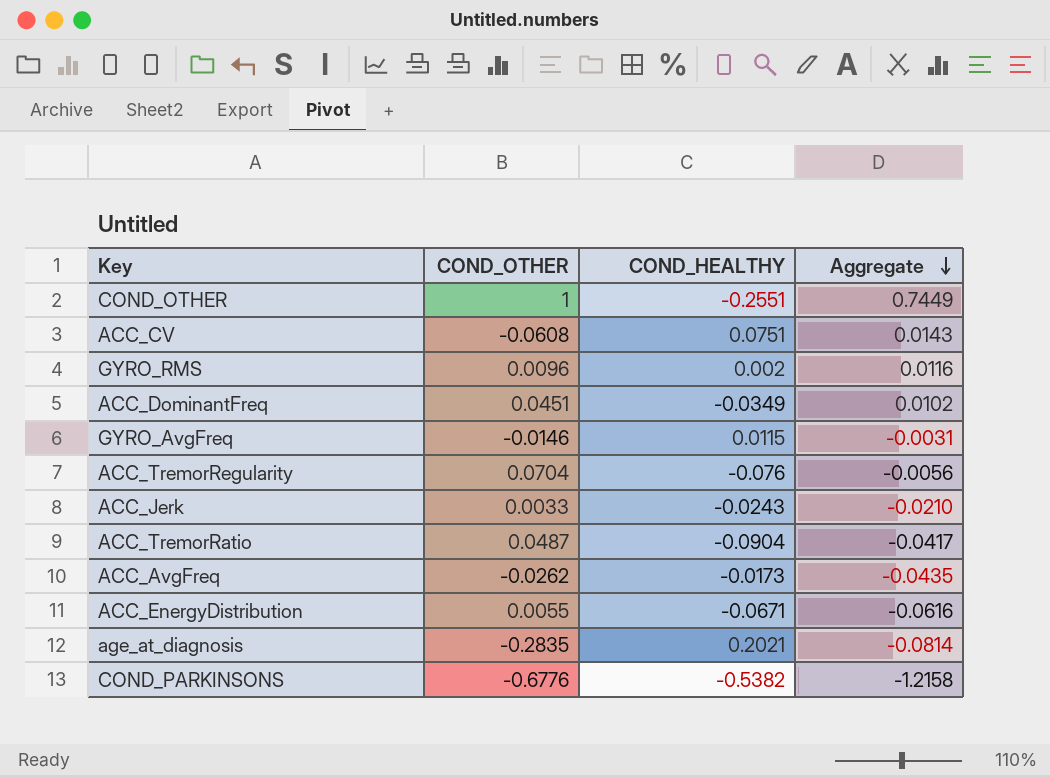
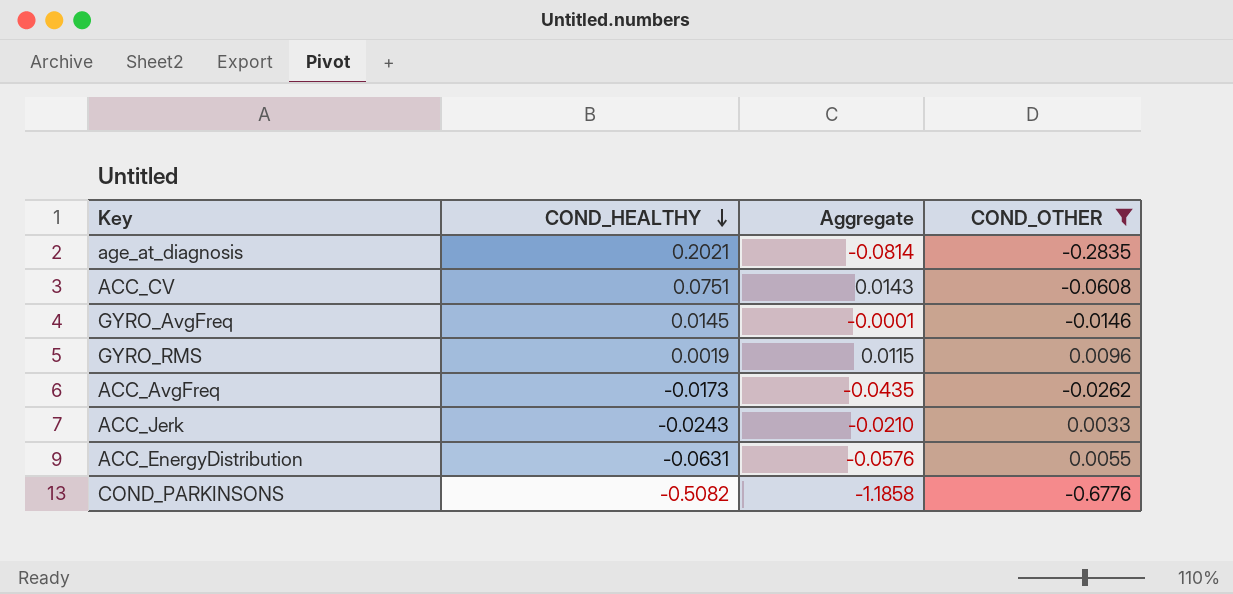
filter: none -> COND_OTHER <= 0.0096
row order: Aggregate descending -> COND_HEALTHY descending
column COND_OTHER | position: 2 -> 4
GYRO_AvgFreq | COND_HEALTHY: 0.0115 -> 0.0145
GYRO_AvgFreq | Aggregate: -0.0031 -> -0.0001
GYRO_RMS | COND_HEALTHY: 0.002 -> 0.0019
GYRO_RMS | Aggregate: 0.0116 -> 0.0115
ACC_EnergyDistribution | COND_HEALTHY: -0.0671 -> -0.0631
ACC_EnergyDistribution | Aggregate: -0.0616 -> -0.0576
COND_PARKINSONS | COND_HEALTHY: -0.5382 -> -0.5082
COND_PARKINSONS | Aggregate: -1.2158 -> -1.1858

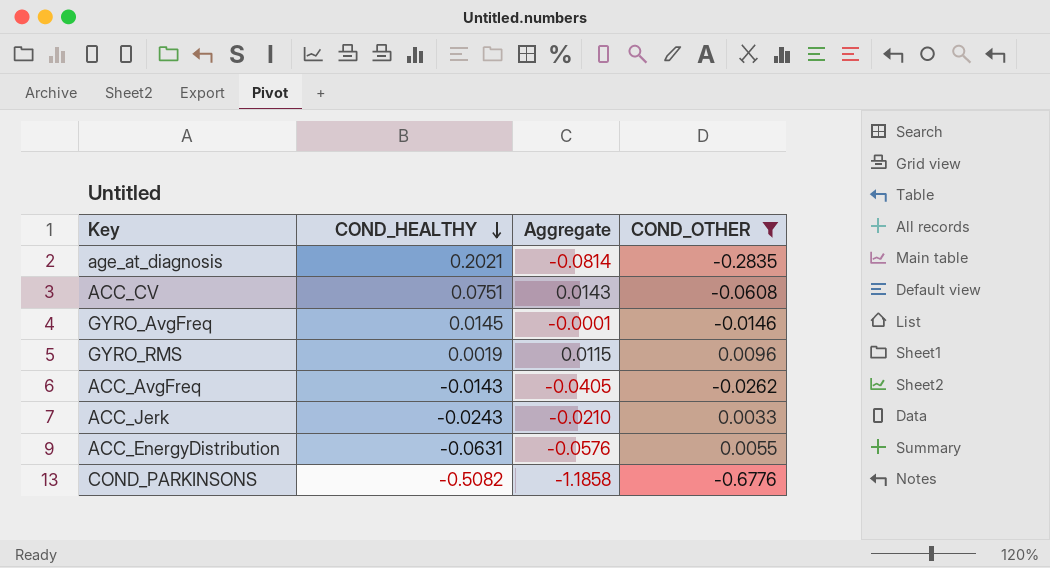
ACC_AvgFreq | COND_HEALTHY: -0.0173 -> -0.0143
ACC_AvgFreq | Aggregate: -0.0435 -> -0.0405

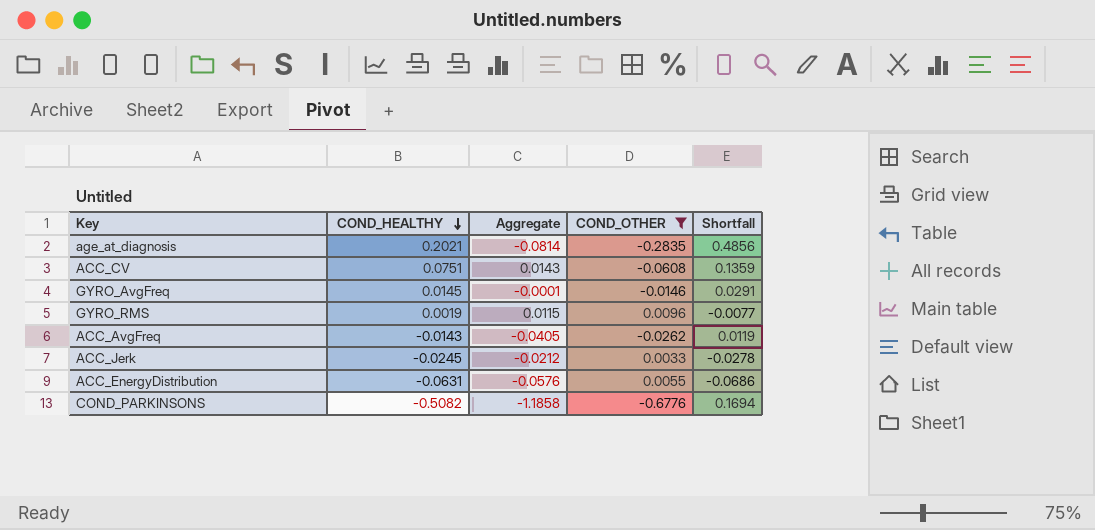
column Shortfall | formula: none -> [COND_HEALTHY] - [COND_OTHER]
ACC_Jerk | COND_HEALTHY: -0.0243 -> -0.0245
ACC_Jerk | Aggregate: -0.0210 -> -0.0212

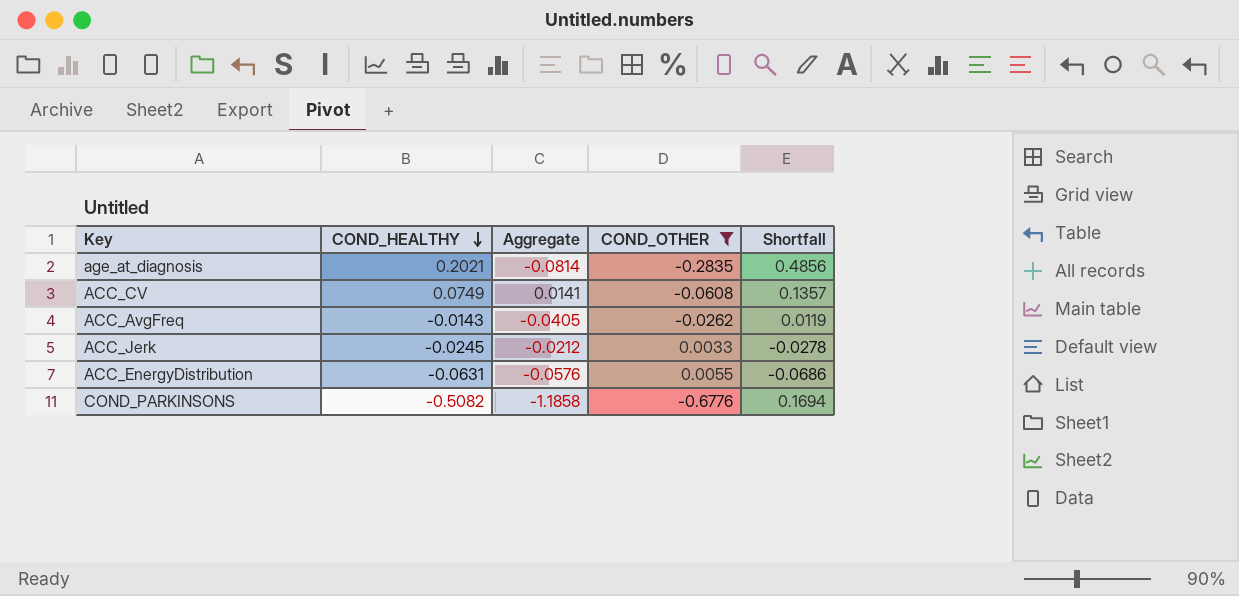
row GYRO_AvgFreq: 0.0145 | -0.0001 | -0.0146 | 0.0291 -> none
row GYRO_RMS: 0.0019 | 0.0115 | 0.0096 | -0.0077 -> none
ACC_CV | COND_HEALTHY: 0.0751 -> 0.0749
ACC_CV | Aggregate: 0.0143 -> 0.0141
ACC_CV | Shortfall: 0.1359 -> 0.1357

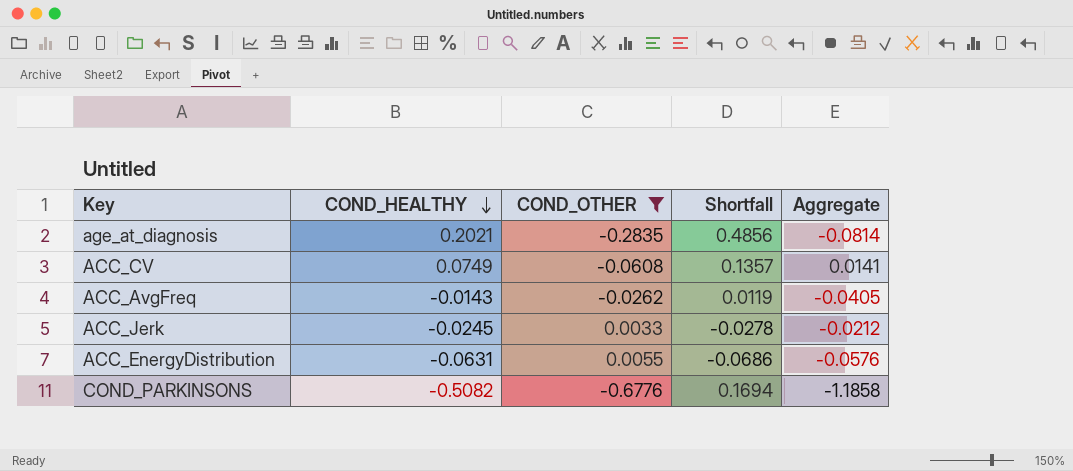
column Aggregate | position: 3 -> 5

